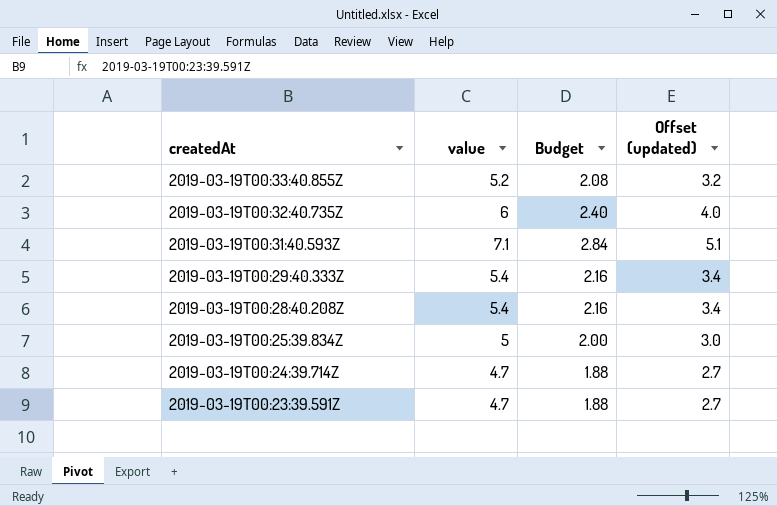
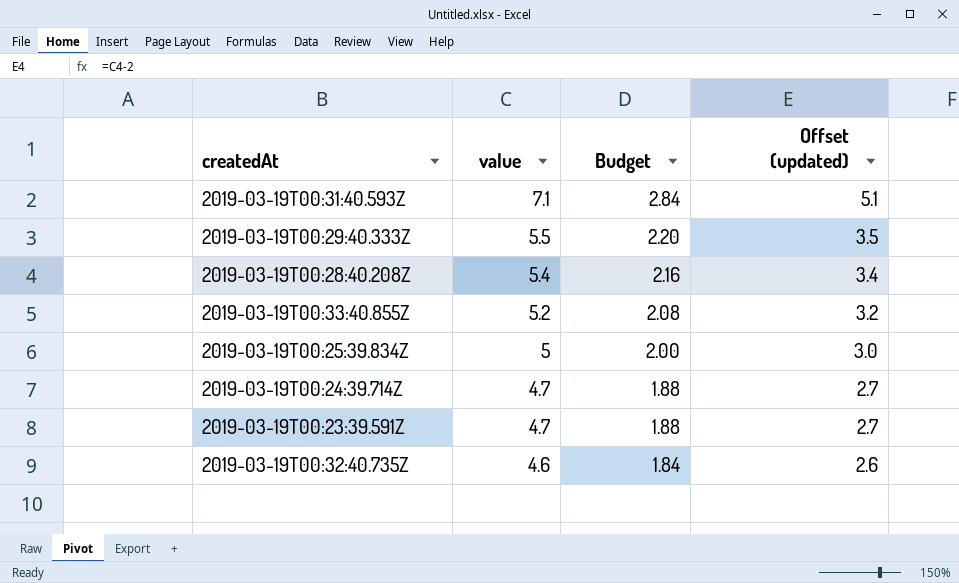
row order: createdAt descending -> value descending
2019-03-19T00:29:40.333Z | value: 5.4 -> 5.5
2019-03-19T00:29:40.333Z | Budget: 2.16 -> 2.20
2019-03-19T00:29:40.333Z | Offset (updated): 3.4 -> 3.5
2019-03-19T00:32:40.735Z | value: 6 -> 4.6
2019-03-19T00:32:40.735Z | Budget: 2.40 -> 1.84
2019-03-19T00:32:40.735Z | Offset (updated): 4.0 -> 2.6

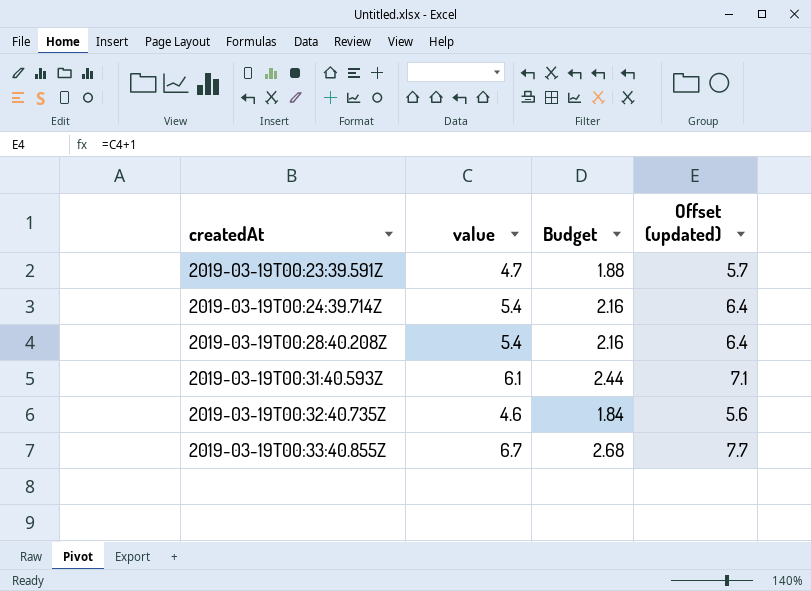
row order: value descending -> createdAt ascending
column Offset (updated) | formula: [value] - 2 -> [value] + 1
row 2019-03-19T00:29:40.333Z: 5.5 | 2.20 | 3.5 -> none
row 2019-03-19T00:25:39.834Z: 5 | 2.00 | 3.0 -> none
2019-03-19T00:24:39.714Z | value: 4.7 -> 5.4
2019-03-19T00:24:39.714Z | Budget: 1.88 -> 2.16
2019-03-19T00:31:40.593Z | value: 7.1 -> 6.1
2019-03-19T00:31:40.593Z | Budget: 2.84 -> 2.44
2019-03-19T00:33:40.855Z | value: 5.2 -> 6.7
2019-03-19T00:33:40.855Z | Budget: 2.08 -> 2.68

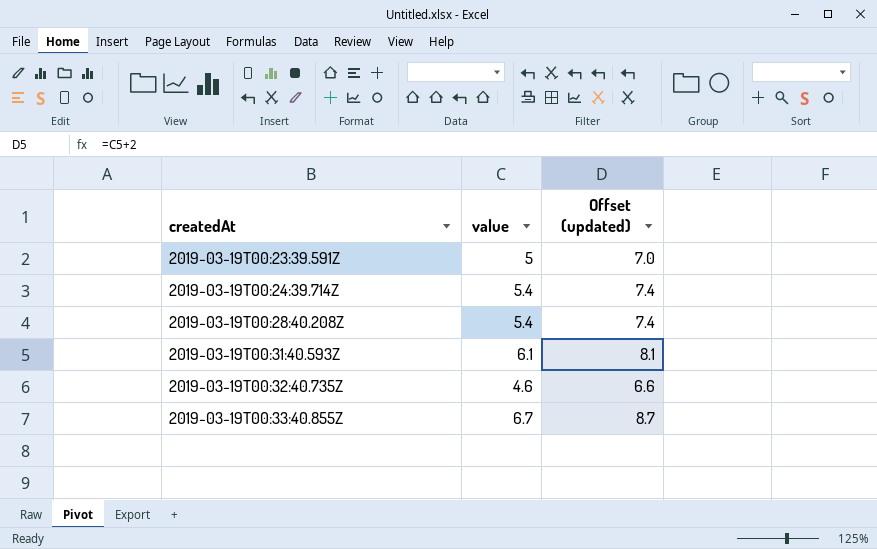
column Budget | formula: [value] * 0.4 -> none
column Offset (updated) | formula: [value] + 1 -> [value] + 2
2019-03-19T00:23:39.591Z | value: 4.7 -> 5

